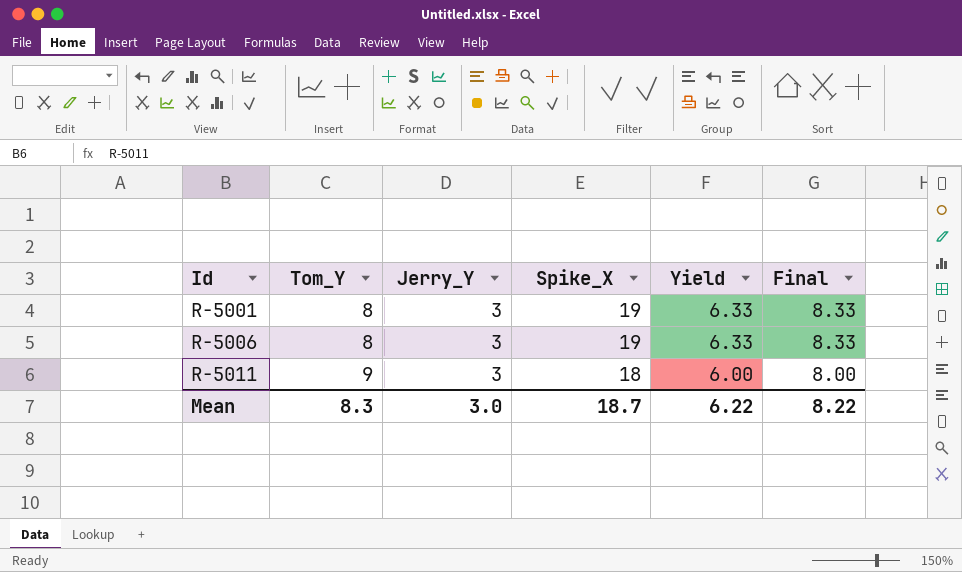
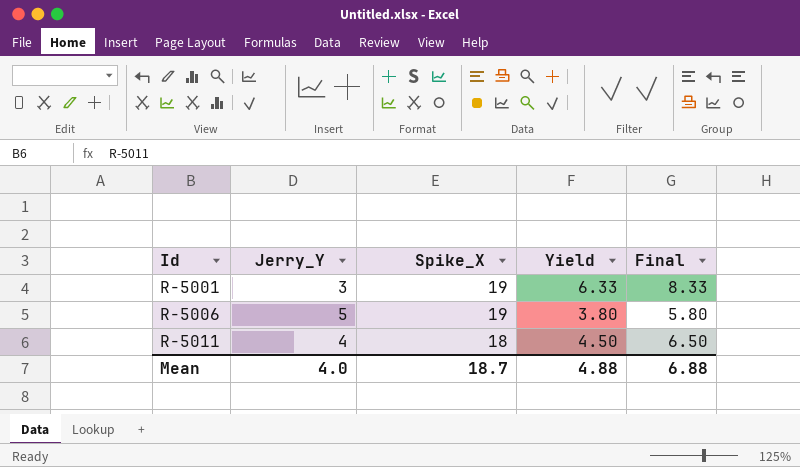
column Tom_Y | position: 2 -> none
R-5006 | Jerry_Y: 3 -> 5
R-5006 | Yield: 6.33 -> 3.80
R-5006 | Final: 8.33 -> 5.80
R-5011 | Jerry_Y: 3 -> 4
R-5011 | Yield: 6.00 -> 4.50
R-5011 | Final: 8.00 -> 6.50
Mean | Jerry_Y: 3.0 -> 4.0
Mean | Yield: 6.22 -> 4.88
Mean | Final: 8.22 -> 6.88

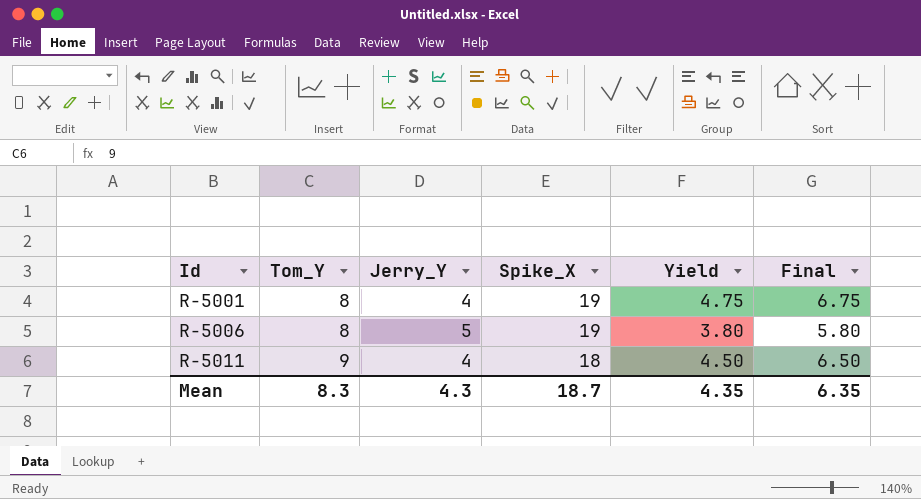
column Tom_Y | position: none -> 2
R-5001 | Jerry_Y: 3 -> 4
R-5001 | Yield: 6.33 -> 4.75
R-5001 | Final: 8.33 -> 6.75
Mean | Jerry_Y: 4.0 -> 4.3
Mean | Yield: 4.88 -> 4.35
Mean | Final: 6.88 -> 6.35

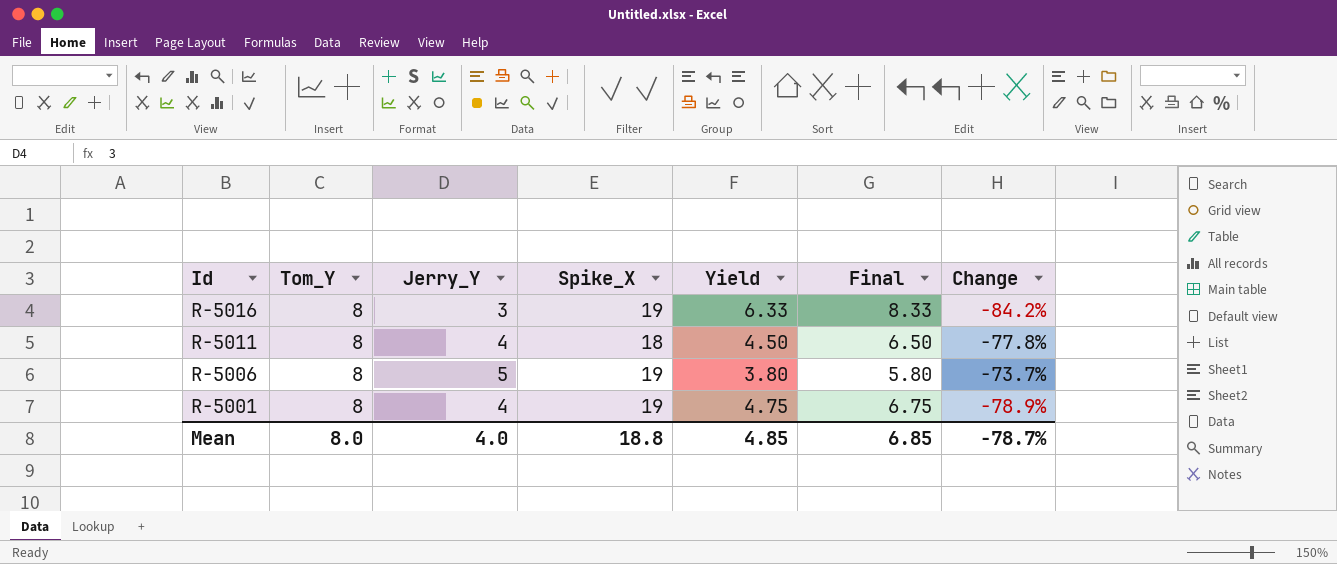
row order: Id ascending -> Id descending
column Change | formula: none -> ([Jerry_Y] - [Spike_X]) / [Spike_X]
row R-5016: none -> 8 | 3 | 19 | 6.33 | 8.33 | -84.2%
R-5011 | Tom_Y: 9 -> 8
Mean | Tom_Y: 8.3 -> 8.0
Mean | Jerry_Y: 4.3 -> 4.0
Mean | Spike_X: 18.7 -> 18.8
Mean | Yield: 4.35 -> 4.85
Mean | Final: 6.35 -> 6.85

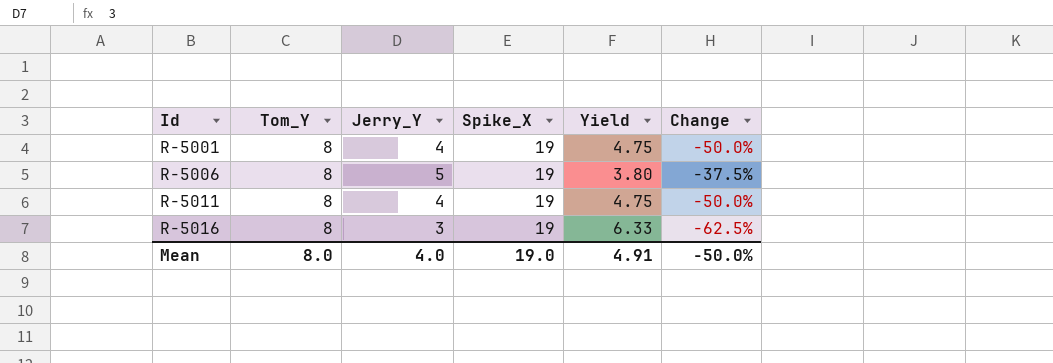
row order: Id descending -> Id ascending
column Final | formula: [Yield] + 2 -> none
column Change | formula: ([Jerry_Y] - [Spike_X]) / [Spike_X] -> ([Jerry_Y] - [Tom_Y]) / [Tom_Y]
R-5011 | Spike_X: 18 -> 19
R-5011 | Yield: 4.50 -> 4.75
Mean | Spike_X: 18.8 -> 19.0
Mean | Yield: 4.85 -> 4.91
Mean | Change: -78.7% -> -50.0%

